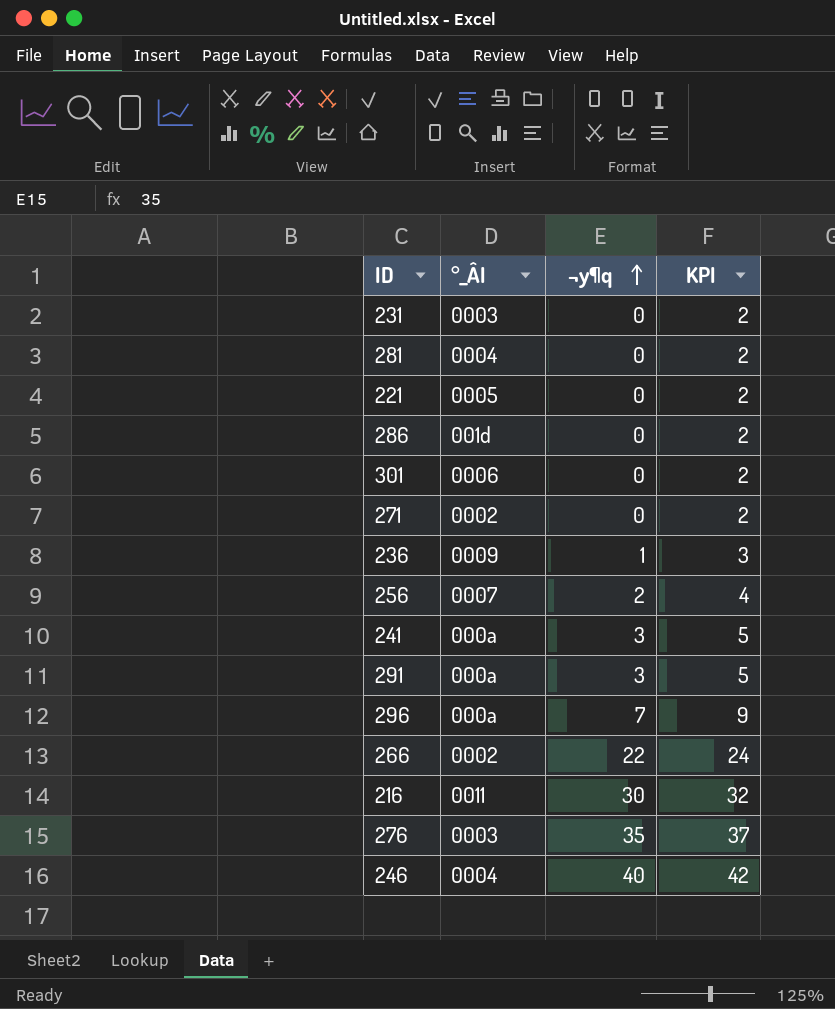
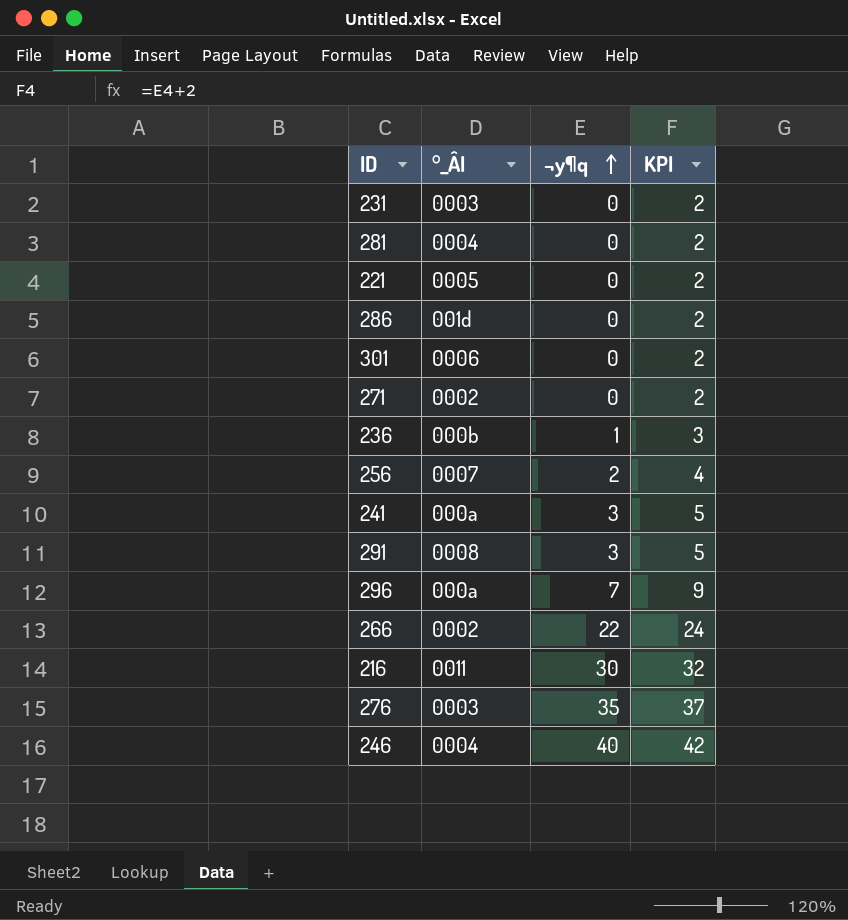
236 | °_ÂI: 0009 -> 000b
291 | °_ÂI: 000a -> 0008

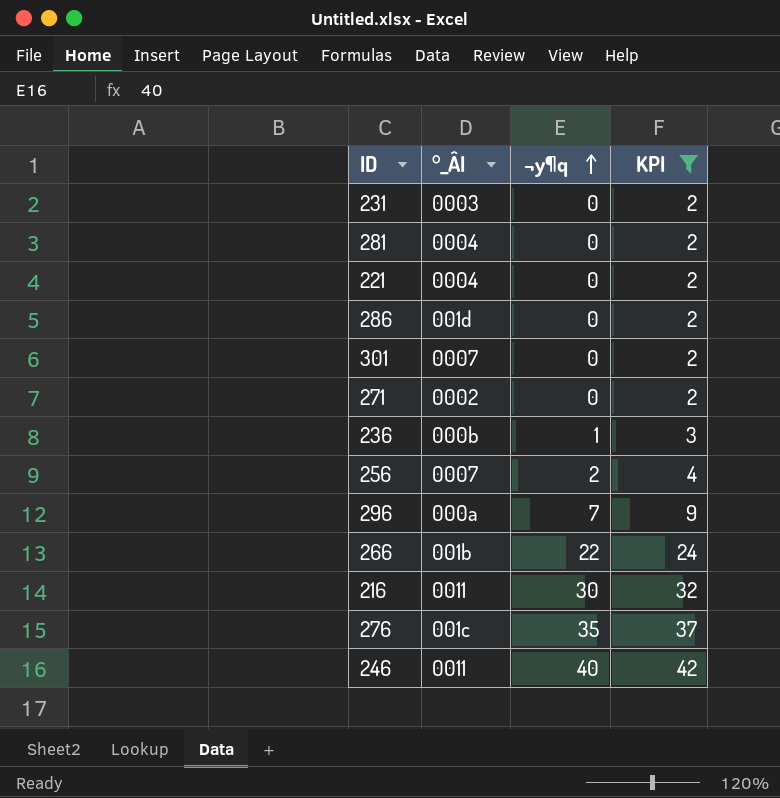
filter: none -> KPI != 5
221 | °_ÂI: 0005 -> 0004
301 | °_ÂI: 0006 -> 0007
266 | °_ÂI: 0002 -> 001b
276 | °_ÂI: 0003 -> 001c
246 | °_ÂI: 0004 -> 0011

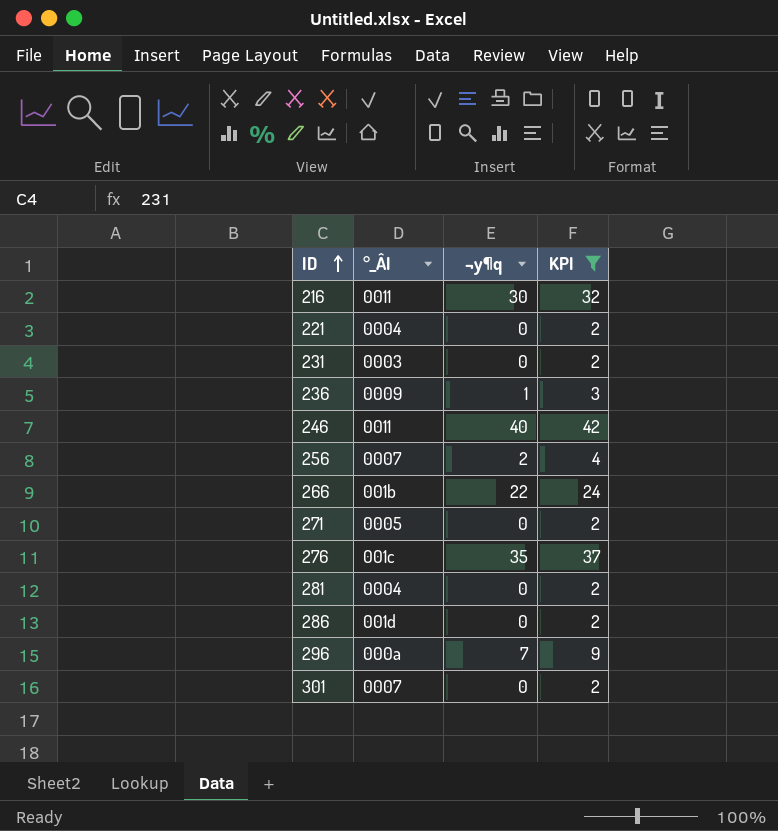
row order: ¬y¶q ascending -> ID ascending
236 | °_ÂI: 000b -> 0009
271 | °_ÂI: 0002 -> 0005

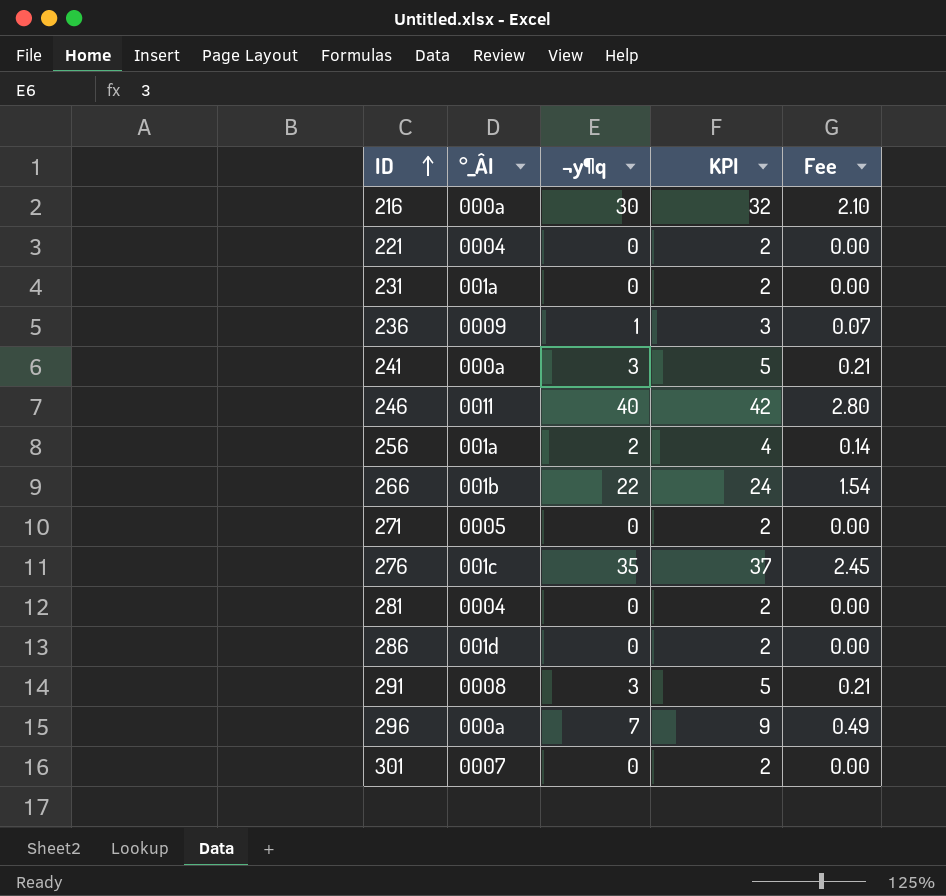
filter: KPI != 5 -> none
column Fee | formula: none -> [¬y¶q] * 0.07
216 | °_ÂI: 0011 -> 000a
231 | °_ÂI: 0003 -> 001a
256 | °_ÂI: 0007 -> 001a

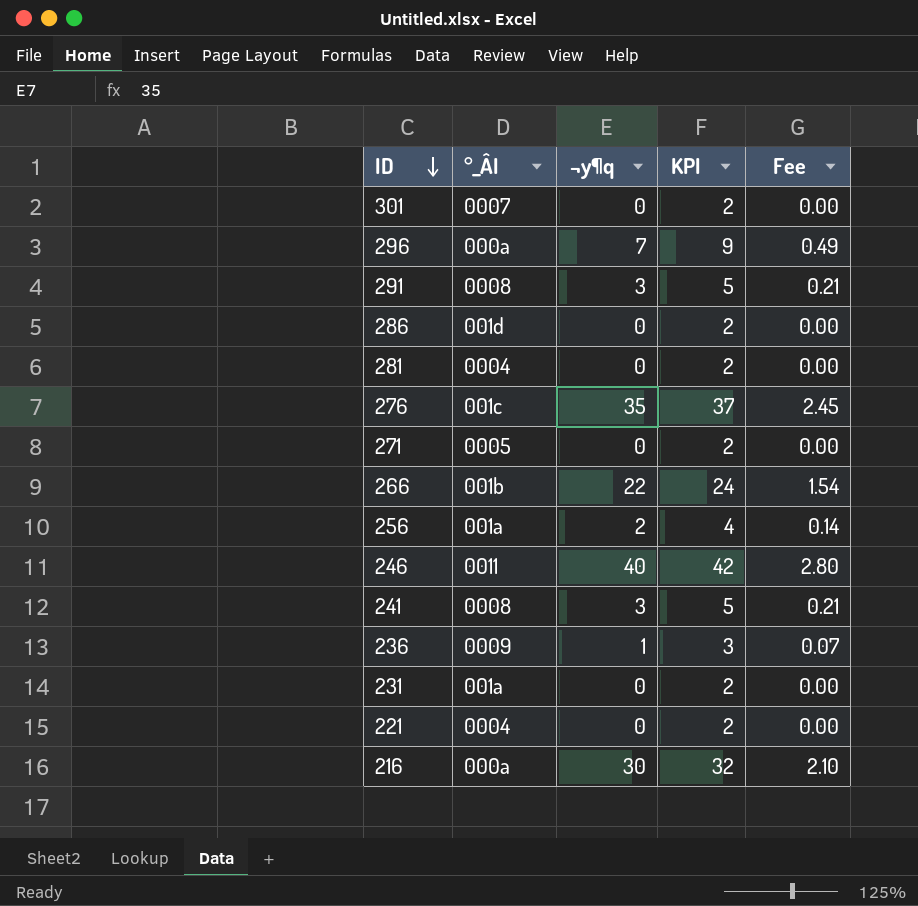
row order: ID ascending -> ID descending
241 | °_ÂI: 000a -> 0008

